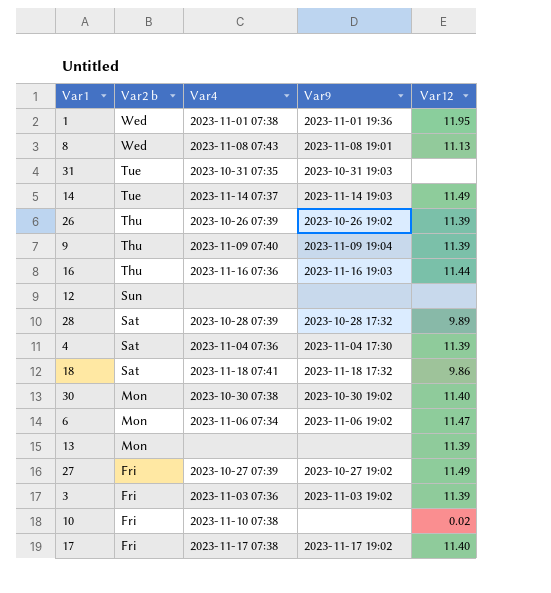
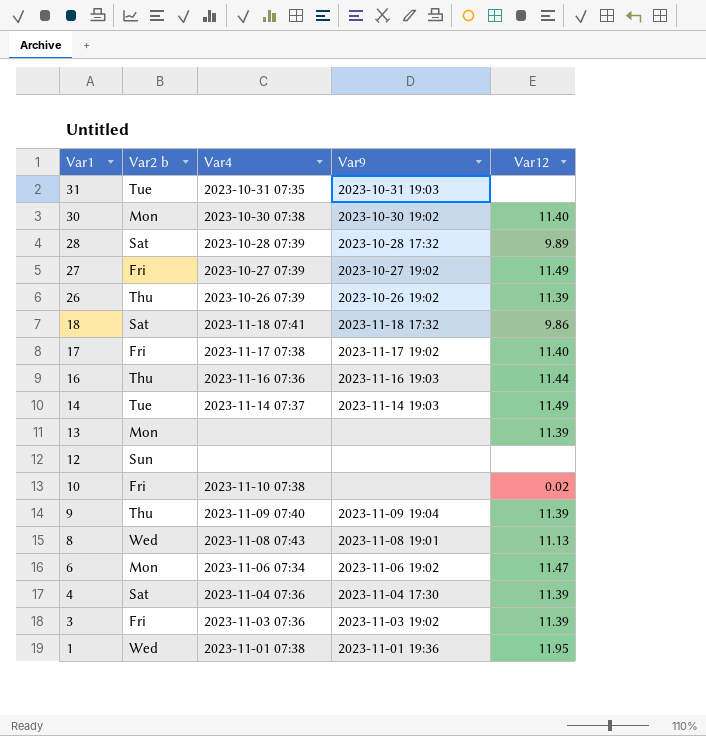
row order: Var2 b descending -> Var1 descending

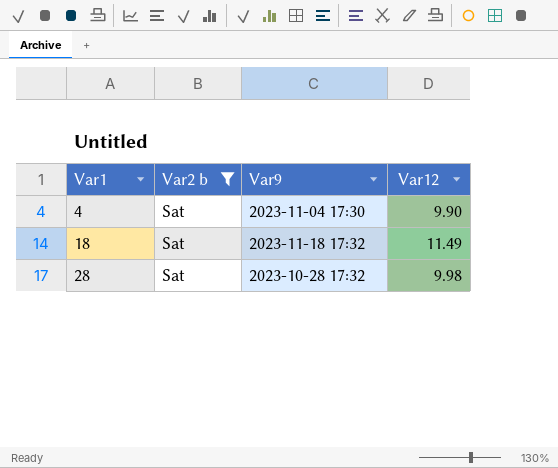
filter: none -> Var2 b = Sat
row order: Var1 descending -> Var1 ascending
column Var4 | position: 3 -> none
4 | Var12: 11.39 -> 9.90
18 | Var12: 9.86 -> 11.49
28 | Var12: 9.89 -> 9.98

